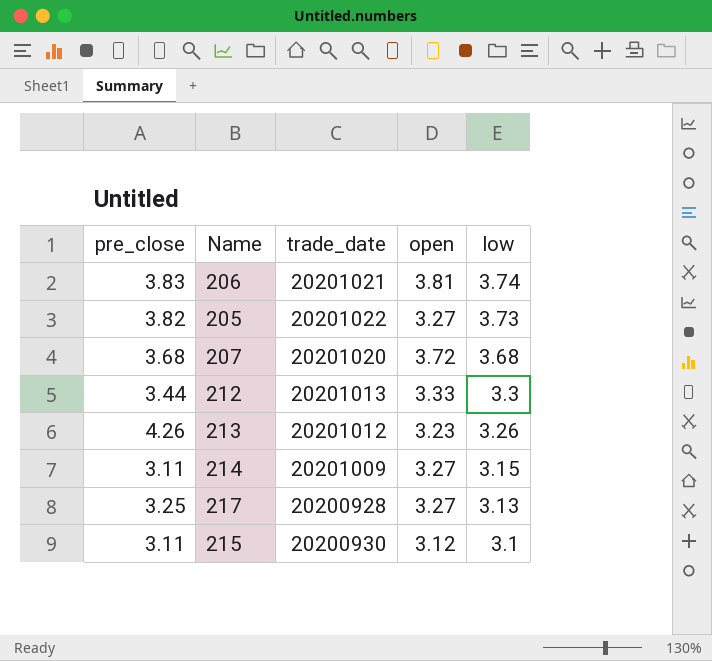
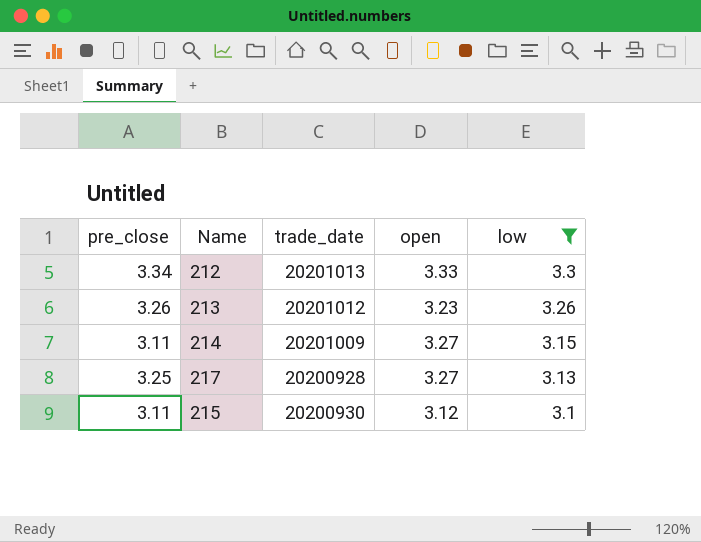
filter: none -> low <= 3.3
212 | pre_close: 3.44 -> 3.34
213 | pre_close: 4.26 -> 3.26

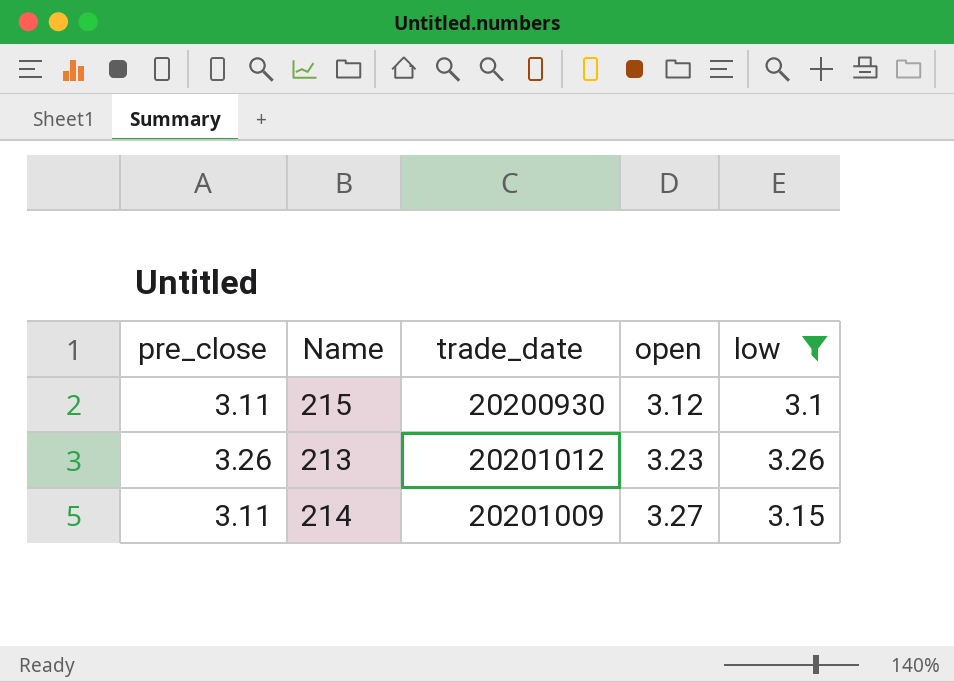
row order: low descending -> open ascending
row 212: 3.34 | 20201013 | 3.33 | 3.3 -> none
row 217: 3.25 | 20200928 | 3.27 | 3.13 -> none

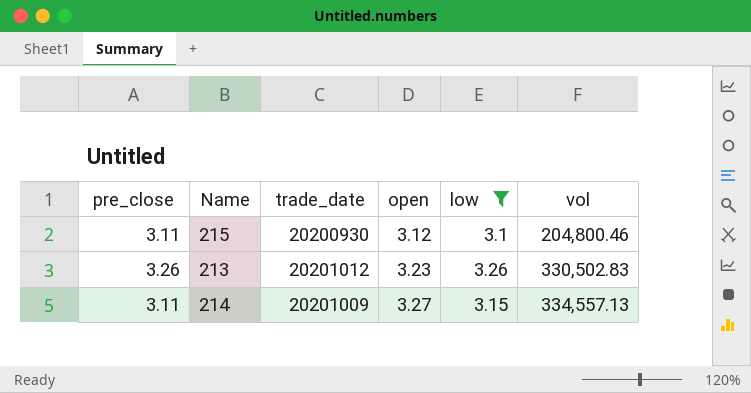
column vol | position: none -> 6

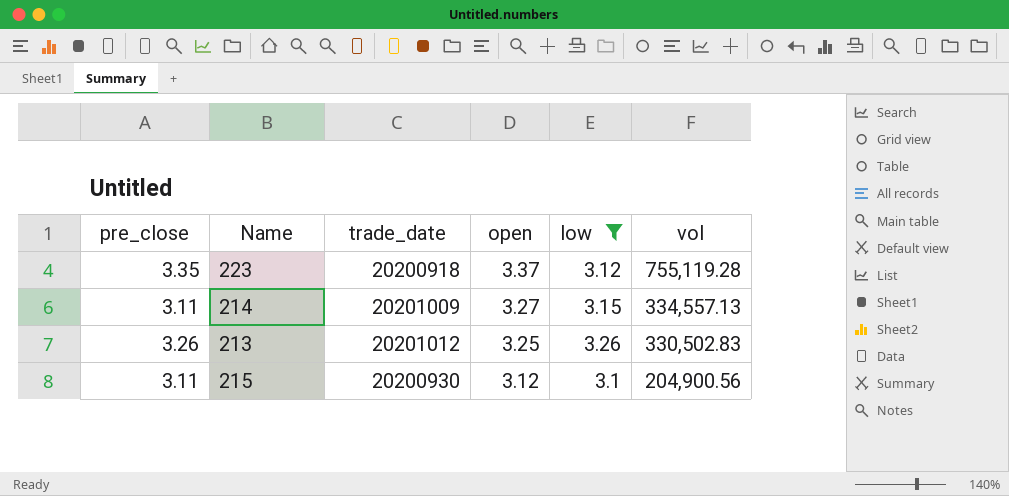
row order: open ascending -> open descending
row 223: none -> 3.35 | 20200918 | 3.37 | 3.12 | 755,119.28
213 | open: 3.23 -> 3.25
215 | vol: 204,800.46 -> 204,900.56

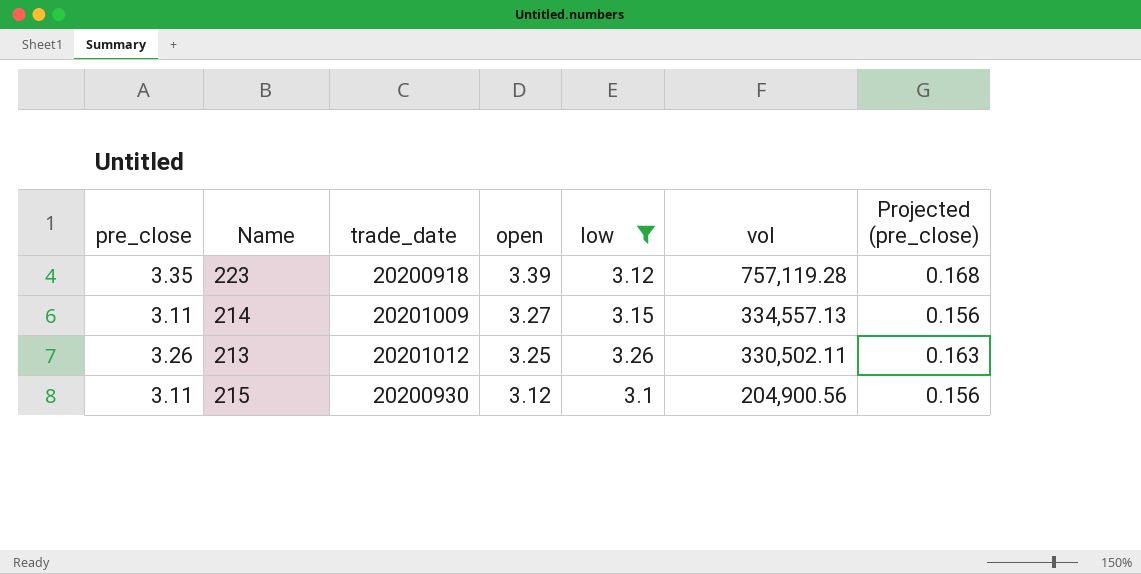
column Projected (pre_close) | formula: none -> [pre_close] * 0.05
223 | open: 3.37 -> 3.39
223 | vol: 755,119.28 -> 757,119.28
213 | vol: 330,502.83 -> 330,502.11

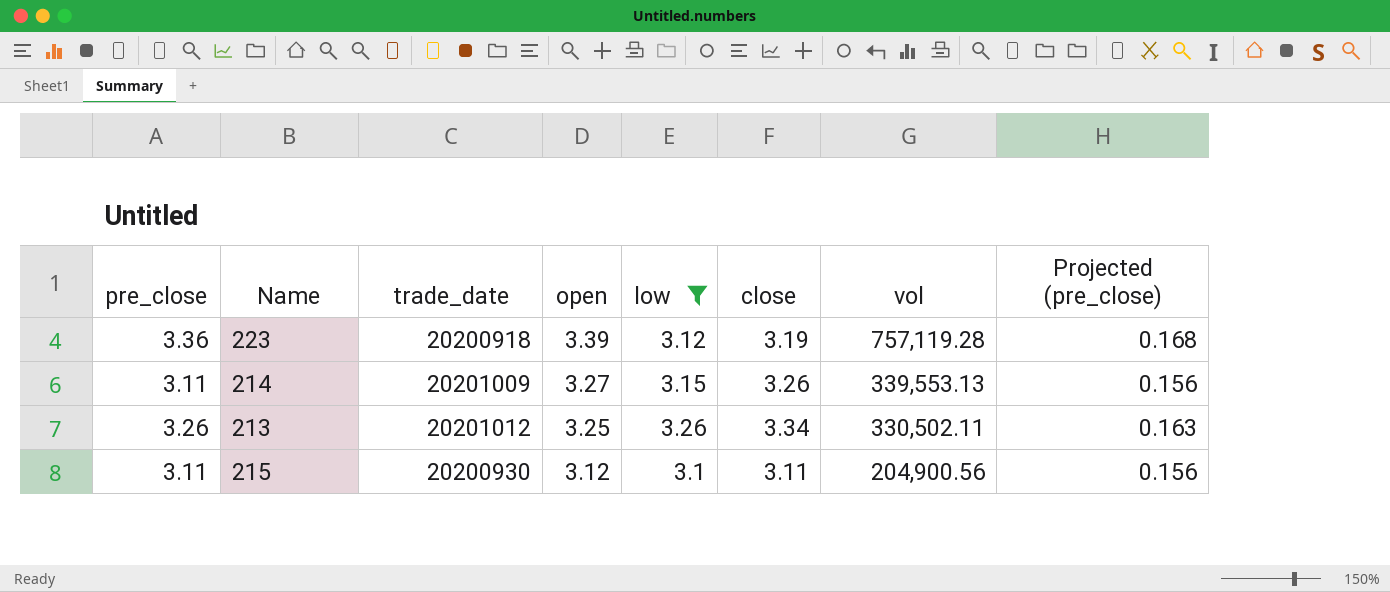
column close | position: none -> 6
223 | pre_close: 3.35 -> 3.36
214 | vol: 334,557.13 -> 339,553.13

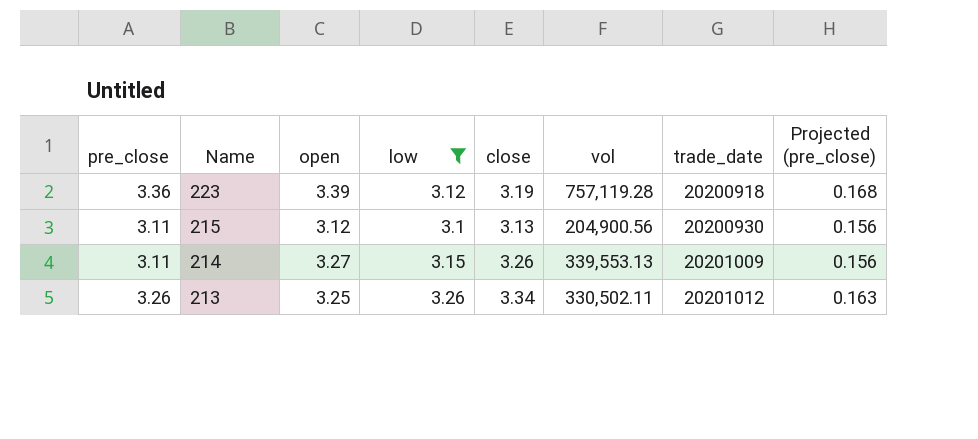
row order: open descending -> Name descending
column trade_date | position: 3 -> 7
215 | close: 3.11 -> 3.13

